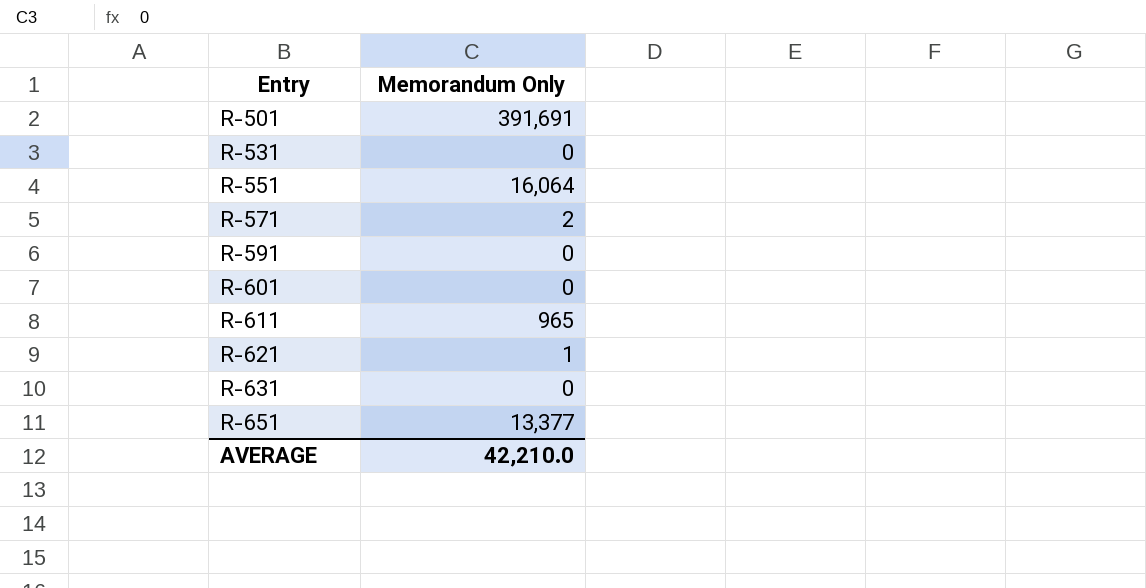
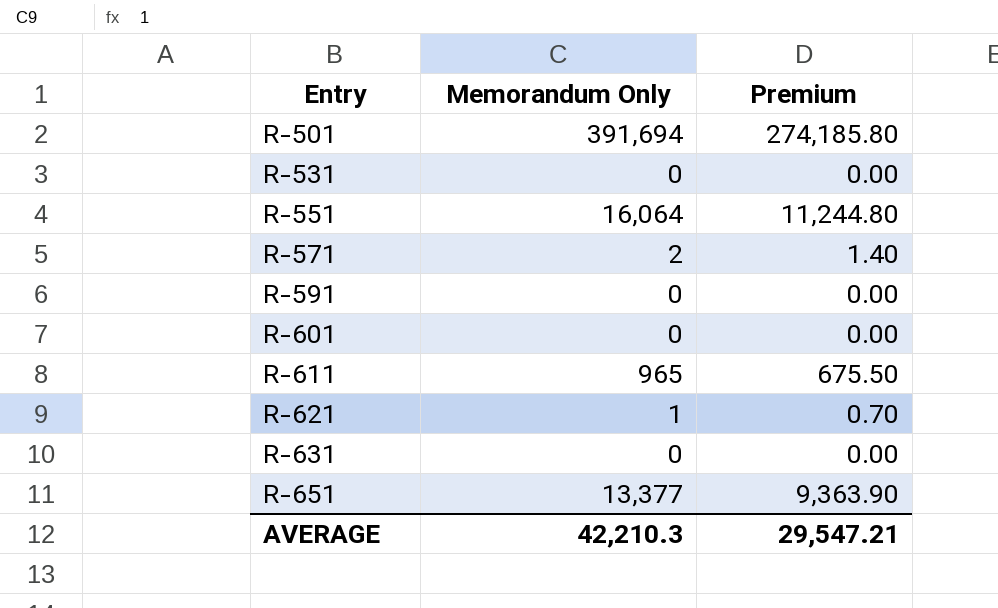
column Premium | formula: none -> [Memorandum Only] * 0.7
R-501 | Memorandum Only: 391,691 -> 391,694
AVERAGE | Memorandum Only: 42,210.0 -> 42,210.3

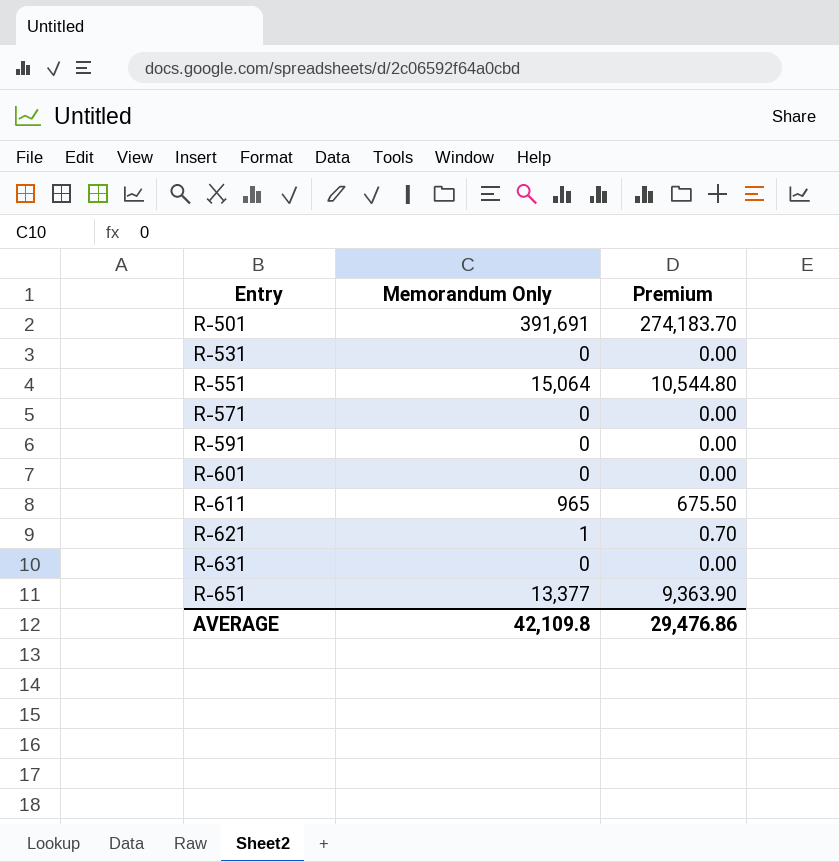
R-501 | Memorandum Only: 391,694 -> 391,691
R-501 | Premium: 274,185.80 -> 274,183.70
R-551 | Memorandum Only: 16,064 -> 15,064
R-551 | Premium: 11,244.80 -> 10,544.80
R-571 | Memorandum Only: 2 -> 0
R-571 | Premium: 1.40 -> 0.00
AVERAGE | Memorandum Only: 42,210.3 -> 42,109.8
AVERAGE | Premium: 29,547.21 -> 29,476.86

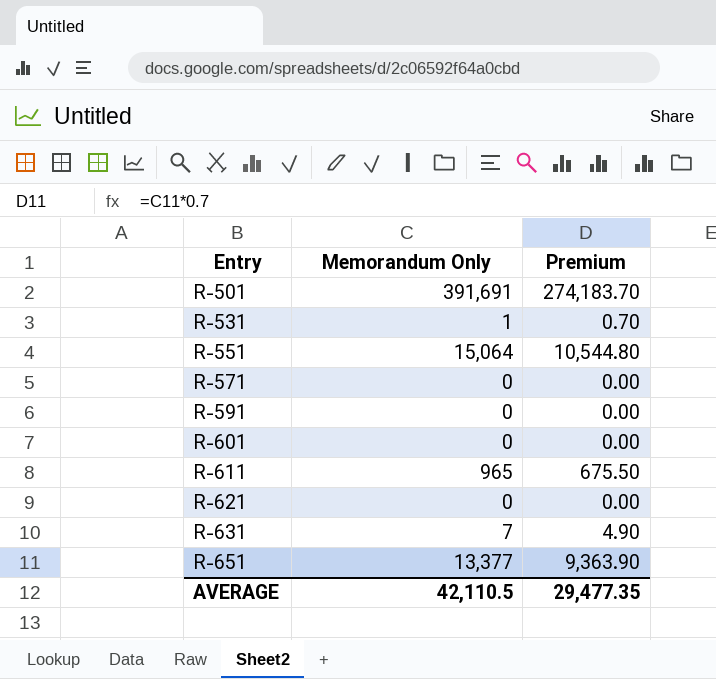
R-531 | Memorandum Only: 0 -> 1
R-531 | Premium: 0.00 -> 0.70
R-621 | Memorandum Only: 1 -> 0
R-621 | Premium: 0.70 -> 0.00
R-631 | Memorandum Only: 0 -> 7
R-631 | Premium: 0.00 -> 4.90
AVERAGE | Memorandum Only: 42,109.8 -> 42,110.5
AVERAGE | Premium: 29,476.86 -> 29,477.35

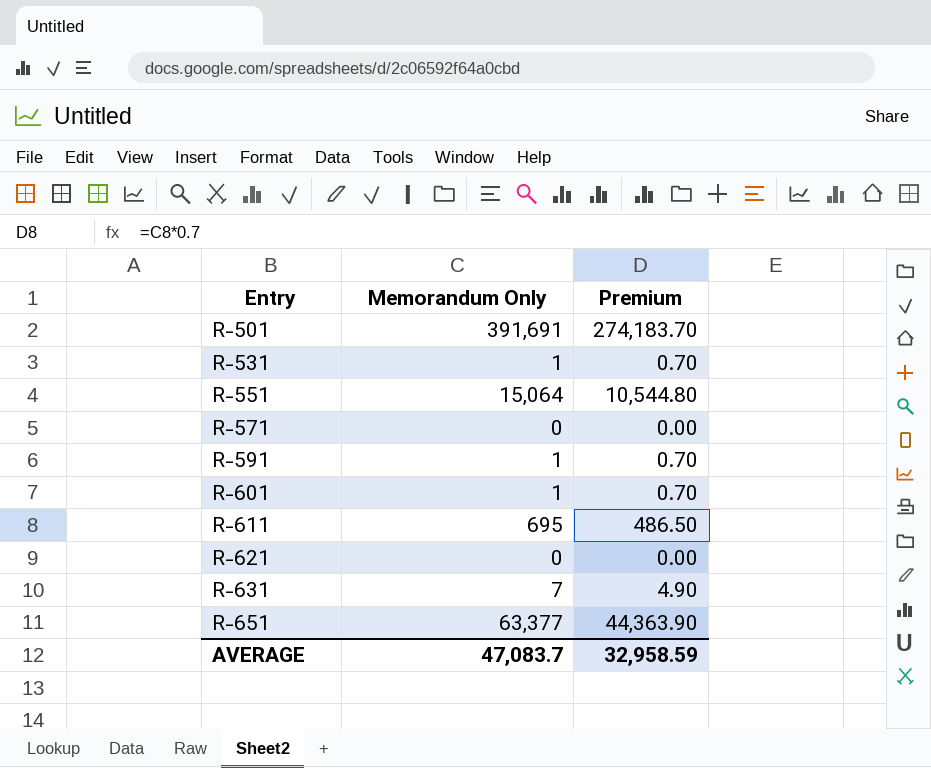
R-591 | Memorandum Only: 0 -> 1
R-591 | Premium: 0.00 -> 0.70
R-601 | Memorandum Only: 0 -> 1
R-601 | Premium: 0.00 -> 0.70
R-611 | Memorandum Only: 965 -> 695
R-611 | Premium: 675.50 -> 486.50
R-651 | Memorandum Only: 13,377 -> 63,377
R-651 | Premium: 9,363.90 -> 44,363.90
AVERAGE | Memorandum Only: 42,110.5 -> 47,083.7
AVERAGE | Premium: 29,477.35 -> 32,958.59

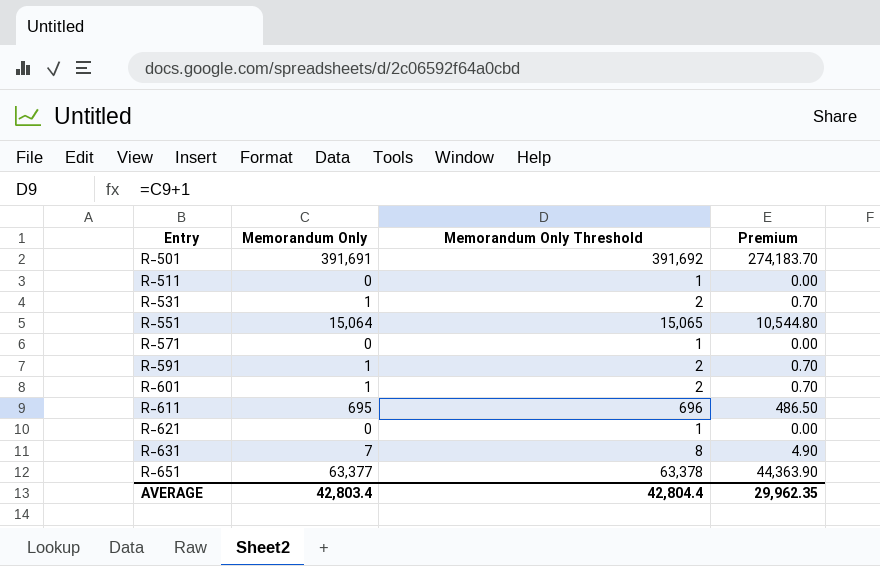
column Memorandum Only Threshold | formula: none -> [Memorandum Only] + 1
row R-511: none -> 0 | 1 | 0.00
AVERAGE | Memorandum Only: 47,083.7 -> 42,803.4
AVERAGE | Premium: 32,958.59 -> 29,962.35

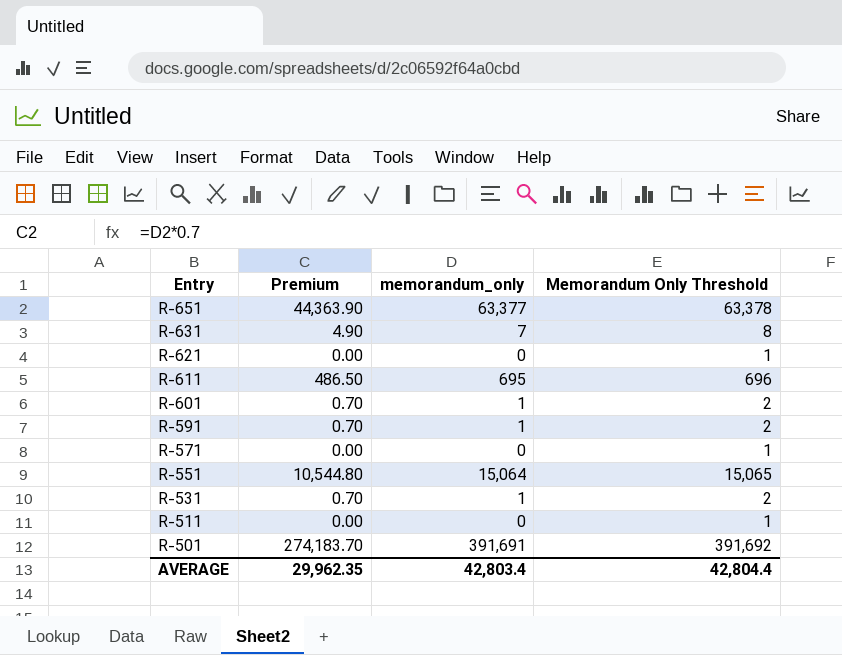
row order: Entry ascending -> Entry descending
column Premium | position: 4 -> 2
column name: Memorandum Only -> memorandum_only

